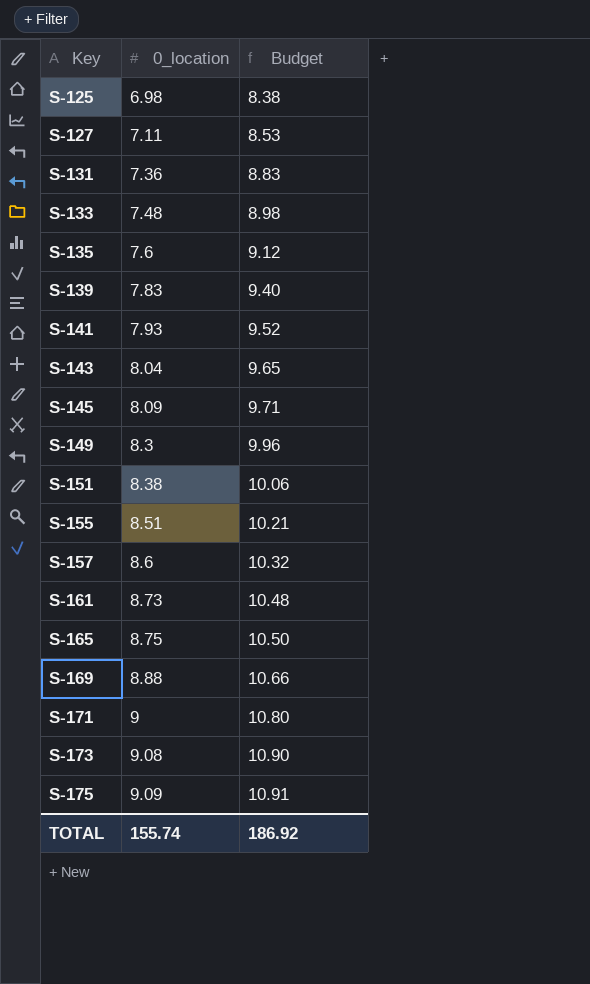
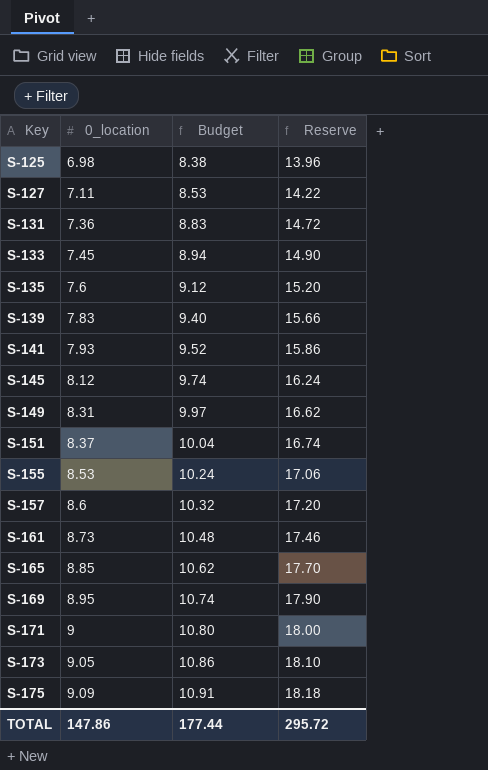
column Reserve | formula: none -> [0_location] * 2
row S-143: 8.04 | 9.65 -> none
S-133 | 0_location: 7.48 -> 7.45
S-133 | Budget: 8.98 -> 8.94
S-145 | 0_location: 8.09 -> 8.12
S-145 | Budget: 9.71 -> 9.74
S-149 | 0_location: 8.3 -> 8.31
S-149 | Budget: 9.96 -> 9.97
S-151 | 0_location: 8.38 -> 8.37
S-151 | Budget: 10.06 -> 10.04
S-155 | 0_location: 8.51 -> 8.53
S-155 | Budget: 10.21 -> 10.24
S-165 | 0_location: 8.75 -> 8.85
S-165 | Budget: 10.50 -> 10.62
S-169 | 0_location: 8.88 -> 8.95
S-169 | Budget: 10.66 -> 10.74
S-173 | 0_location: 9.08 -> 9.05
S-173 | Budget: 10.90 -> 10.86
TOTAL | 0_location: 155.74 -> 147.86
TOTAL | Budget: 186.92 -> 177.44

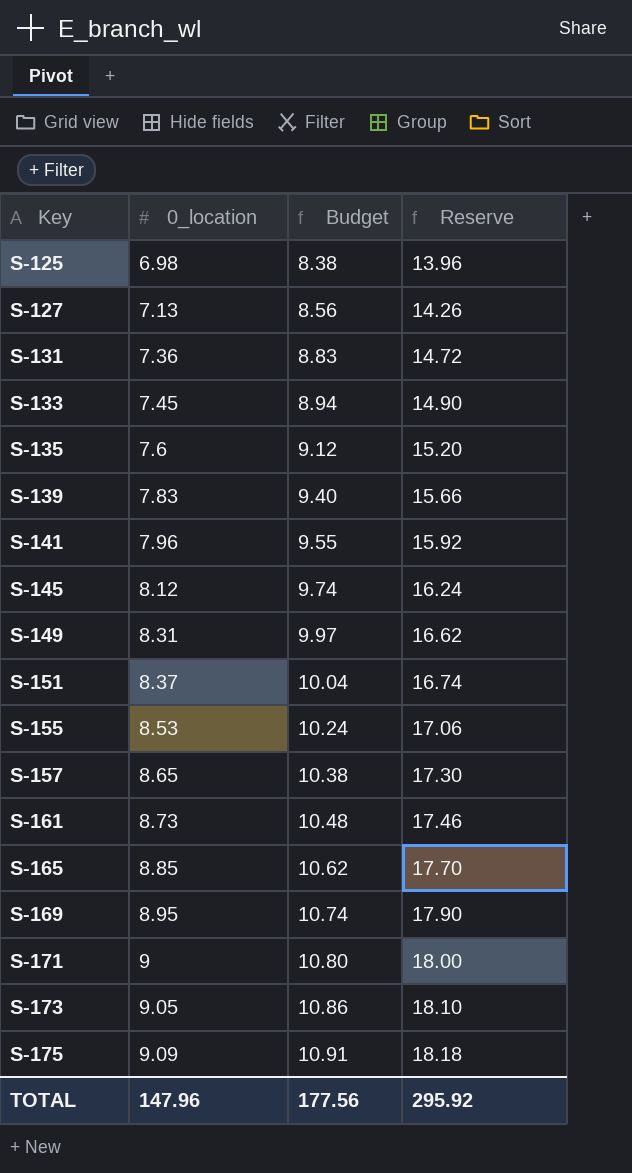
S-127 | 0_location: 7.11 -> 7.13
S-127 | Budget: 8.53 -> 8.56
S-127 | Reserve: 14.22 -> 14.26
S-141 | 0_location: 7.93 -> 7.96
S-141 | Budget: 9.52 -> 9.55
S-141 | Reserve: 15.86 -> 15.92
S-157 | 0_location: 8.6 -> 8.65
S-157 | Budget: 10.32 -> 10.38
S-157 | Reserve: 17.20 -> 17.30
TOTAL | 0_location: 147.86 -> 147.96
TOTAL | Budget: 177.44 -> 177.56
TOTAL | Reserve: 295.72 -> 295.92

